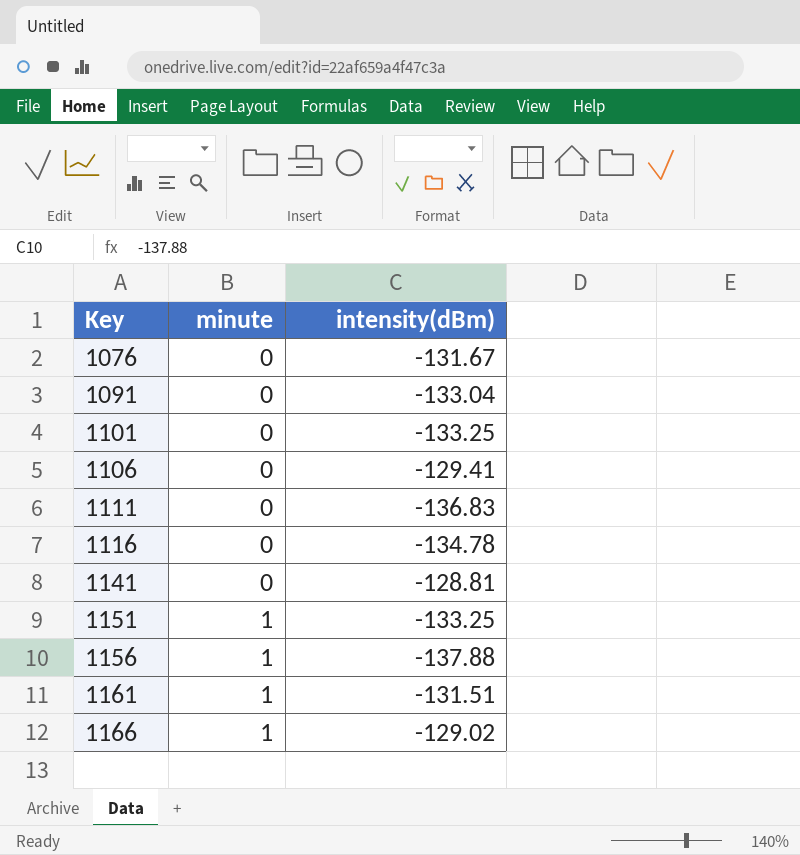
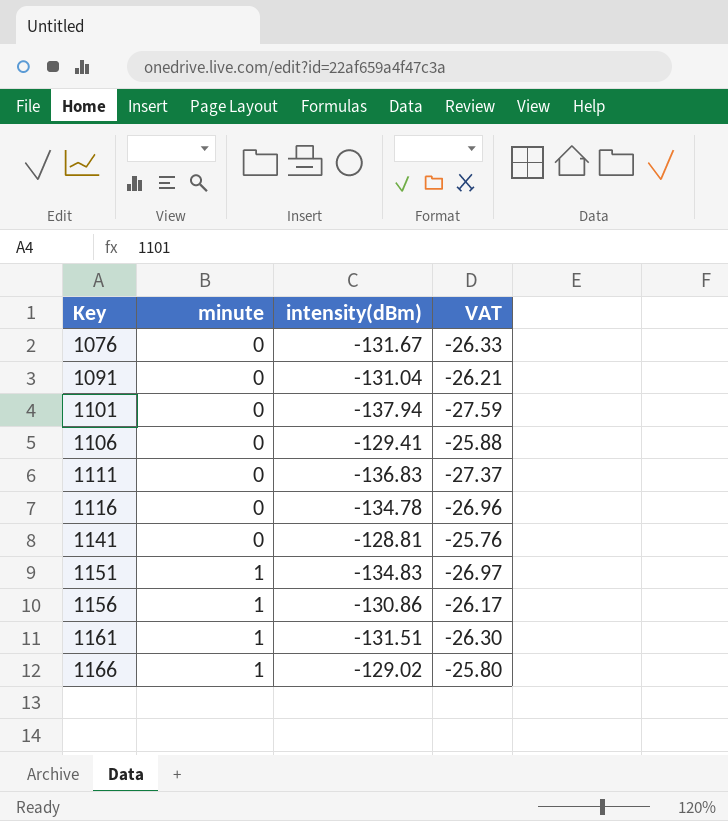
column VAT | formula: none -> [intensity(dBm)] * 0.2
1091 | intensity(dBm): -133.04 -> -131.04
1101 | intensity(dBm): -133.25 -> -137.94
1151 | intensity(dBm): -133.25 -> -134.83
1156 | intensity(dBm): -137.88 -> -130.86

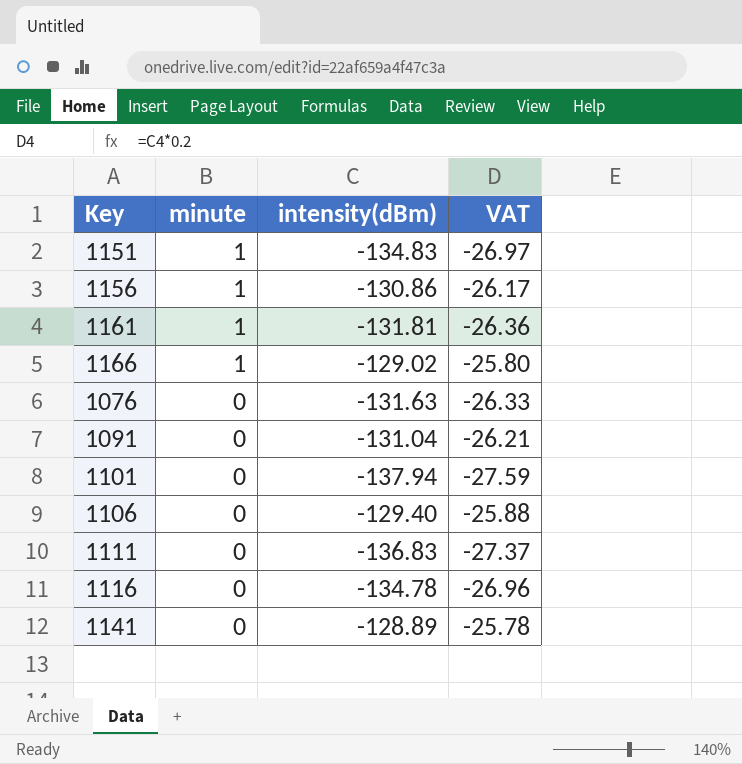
row order: Key ascending -> minute descending
1161 | intensity(dBm): -131.51 -> -131.81
1161 | VAT: -26.30 -> -26.36
1076 | intensity(dBm): -131.67 -> -131.63
1106 | intensity(dBm): -129.41 -> -129.40
1141 | intensity(dBm): -128.81 -> -128.89
1141 | VAT: -25.76 -> -25.78

